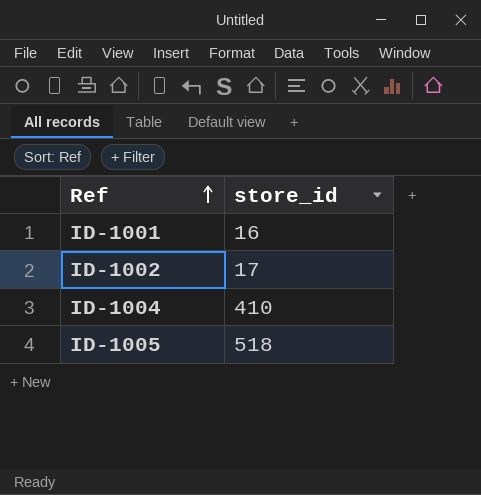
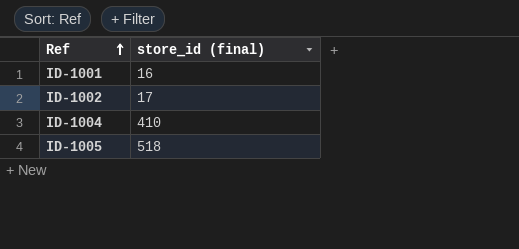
column name: store_id -> store_id (final)

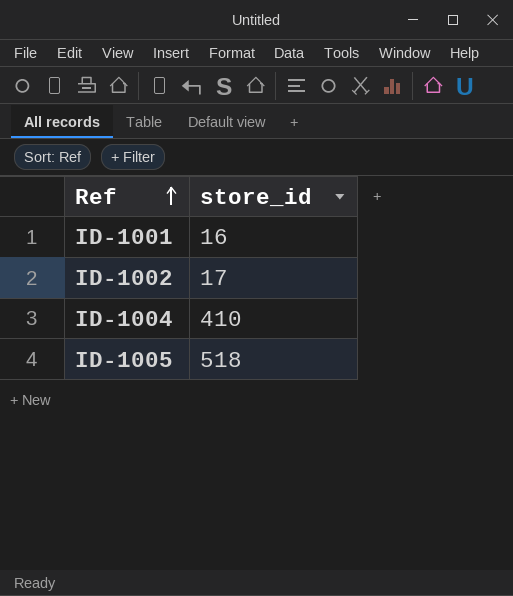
column name: store_id (final) -> store_id

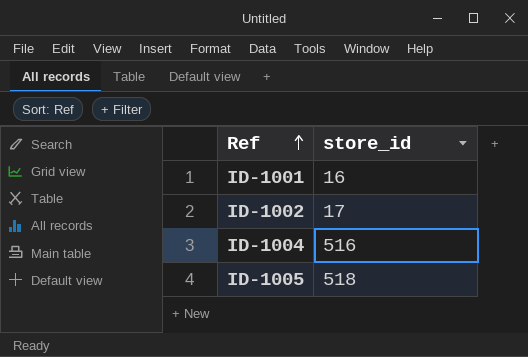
ID-1004 | store_id: 410 -> 516

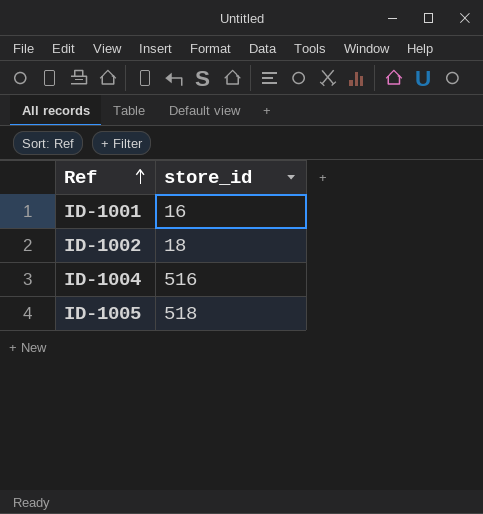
ID-1002 | store_id: 17 -> 18

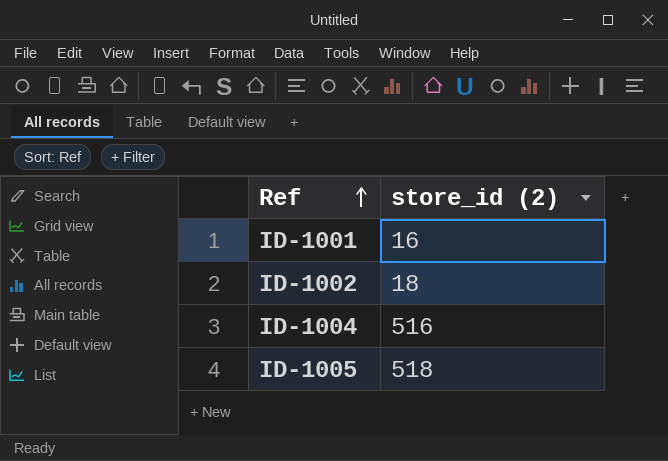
column name: store_id -> store_id (2)

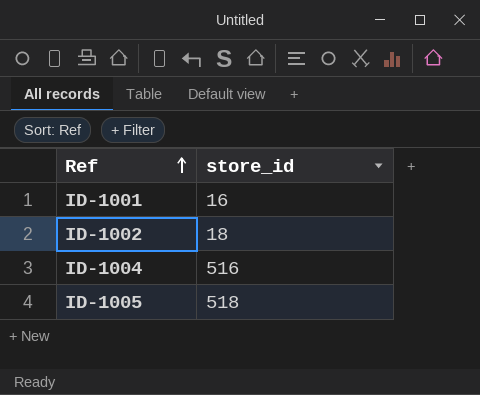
column name: store_id (2) -> store_id

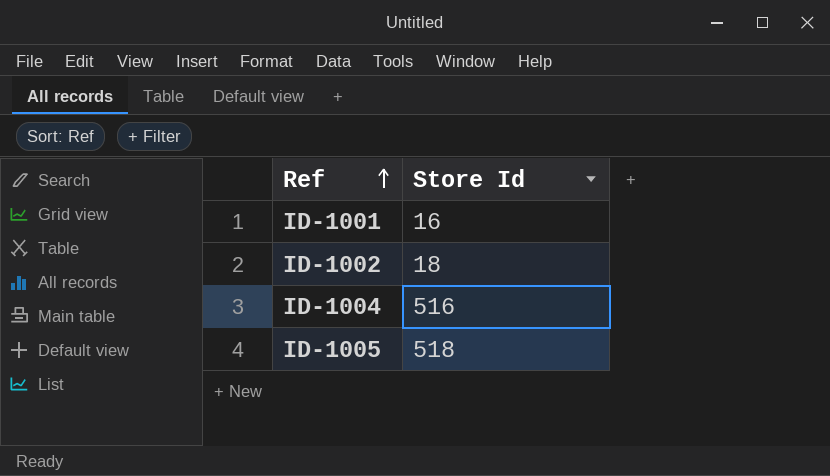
column name: store_id -> Store Id

